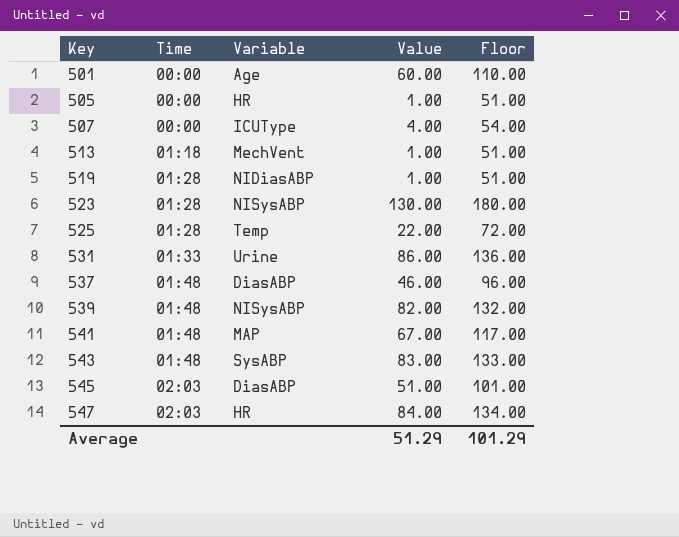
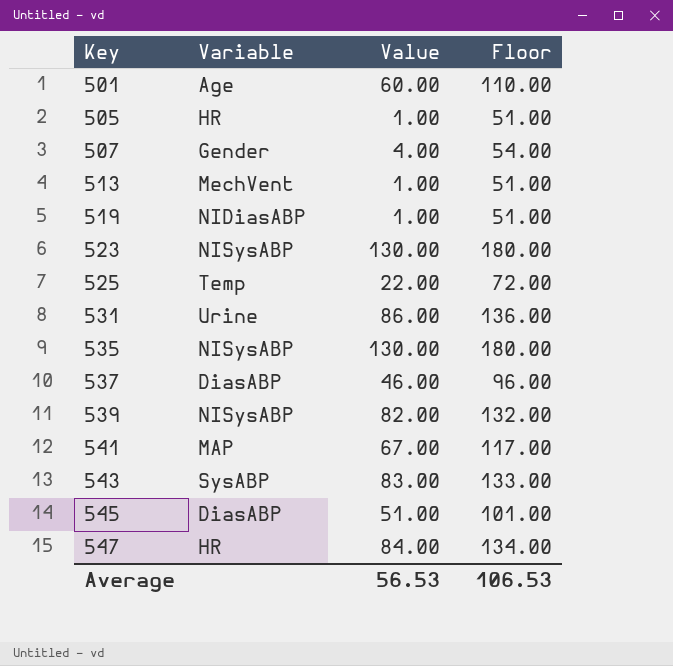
column Time | position: 2 -> none
507 | Variable: ICUType -> Gender
row 535: none -> NISysABP | 130.00 | 180.00
Average | Value: 51.29 -> 56.53
Average | Floor: 101.29 -> 106.53

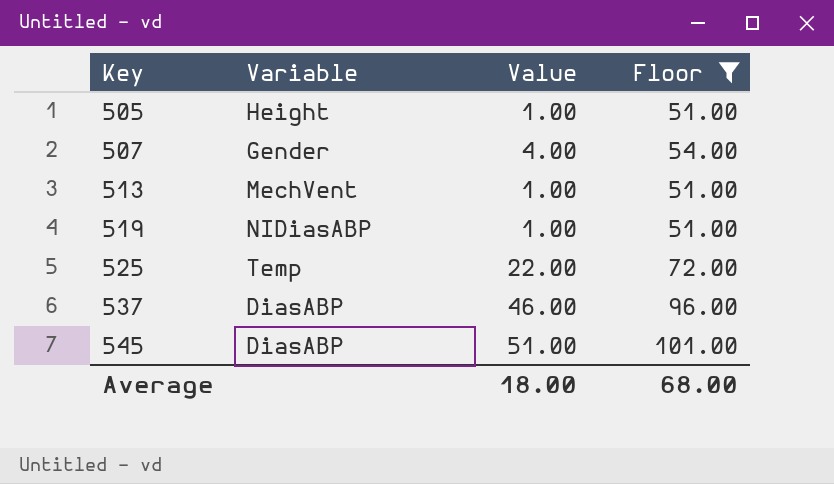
filter: none -> Floor <= 101.00
505 | Variable: HR -> Height
Average | Value: 56.53 -> 18.00
Average | Floor: 106.53 -> 68.00

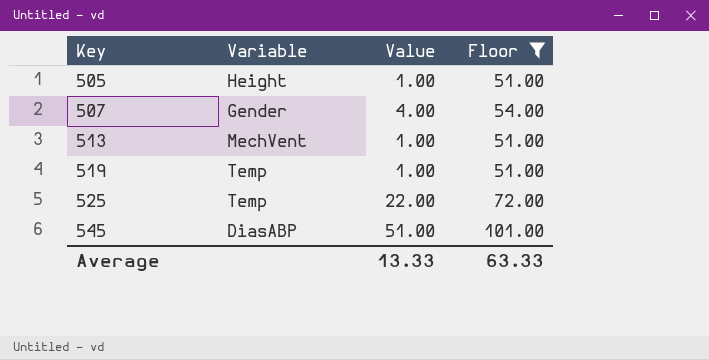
row 537: DiasABP | 46.00 | 96.00 -> none
519 | Variable: NIDiasABP -> Temp
Average | Value: 18.00 -> 13.33
Average | Floor: 68.00 -> 63.33

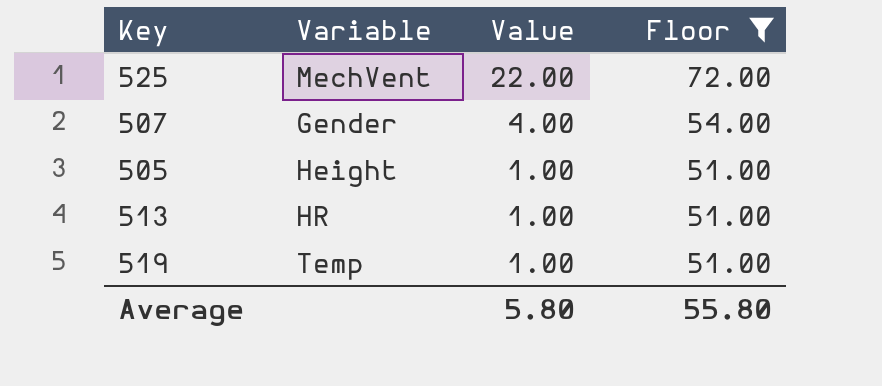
row order: Key ascending -> Value descending
row 545: DiasABP | 51.00 | 101.00 -> none
525 | Variable: Temp -> MechVent
513 | Variable: MechVent -> HR
Average | Value: 13.33 -> 5.80
Average | Floor: 63.33 -> 55.80

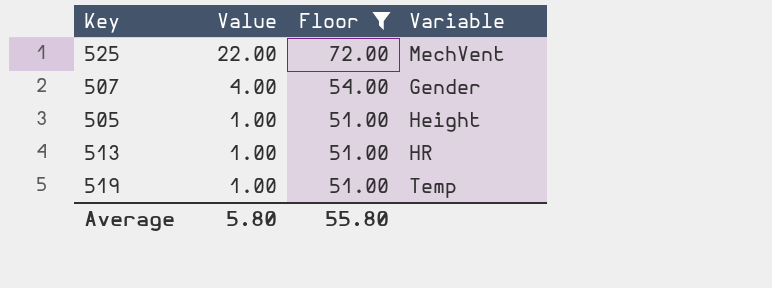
column Variable | position: 2 -> 4

